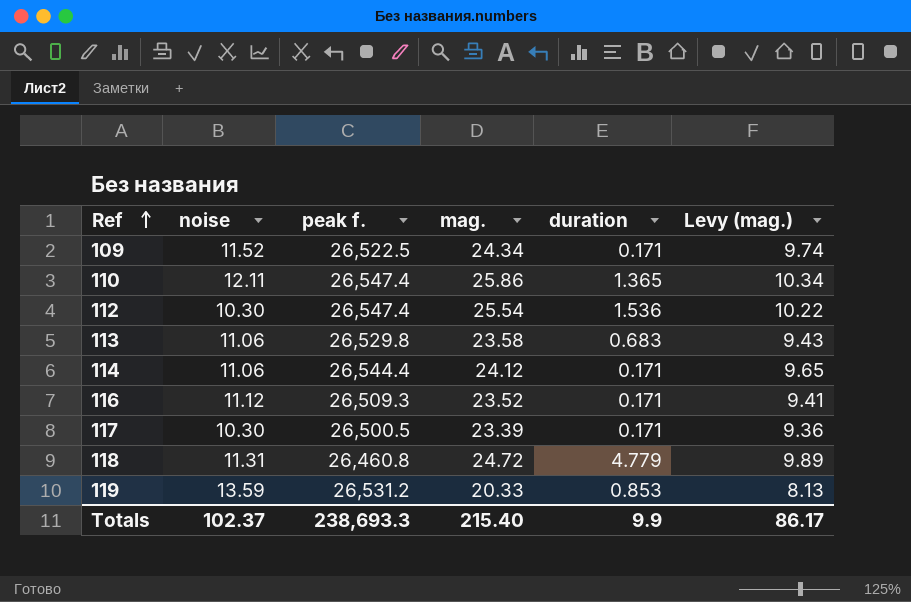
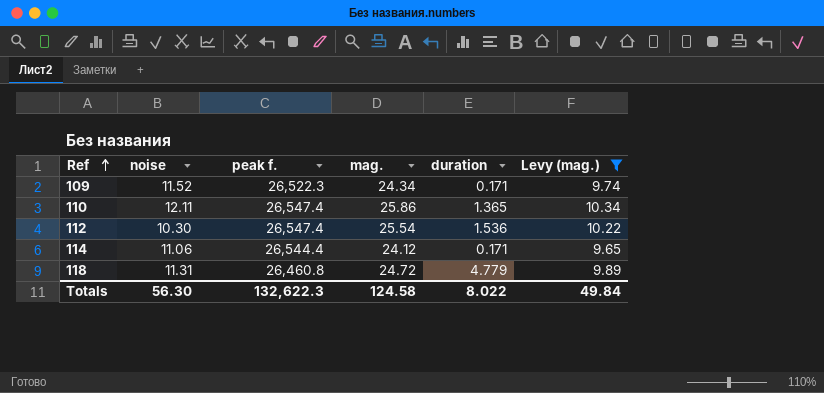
filter: none -> Levy (mag.) >= 9.65
109 | peak f.: 26,522.5 -> 26,522.3
Totals | noise: 102.37 -> 56.30
Totals | peak f.: 238,693.3 -> 132,622.3
Totals | mag.: 215.40 -> 124.58
Totals | duration: 9.9 -> 8.022
Totals | Levy (mag.): 86.17 -> 49.84

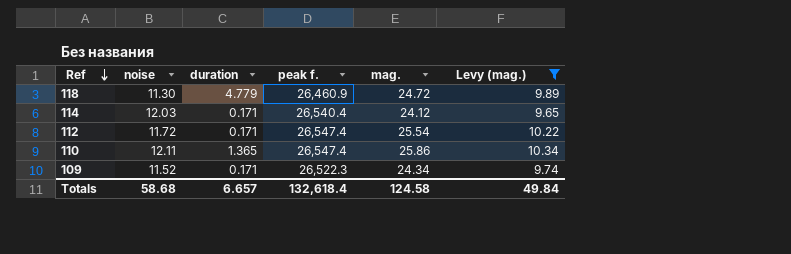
row order: Ref ascending -> Ref descending
column duration | position: 5 -> 3
118 | noise: 11.31 -> 11.30
118 | peak f.: 26,460.8 -> 26,460.9
114 | noise: 11.06 -> 12.03
114 | peak f.: 26,544.4 -> 26,540.4
112 | noise: 10.30 -> 11.72
112 | duration: 1.536 -> 0.171
Totals | noise: 56.30 -> 58.68
Totals | duration: 8.022 -> 6.657
Totals | peak f.: 132,622.3 -> 132,618.4

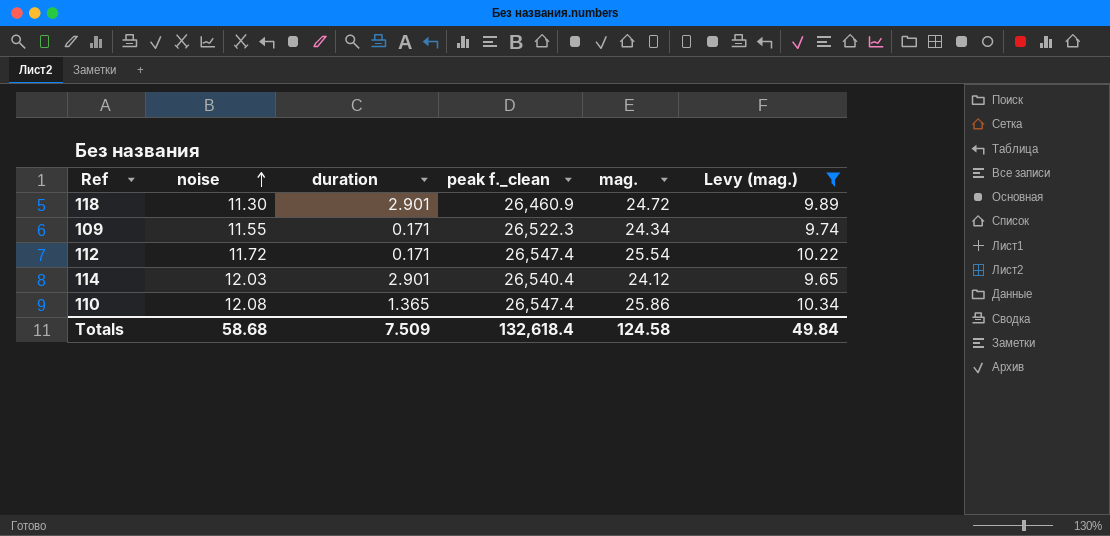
row order: Ref descending -> noise ascending
column name: peak f. -> peak f._clean
118 | duration: 4.779 -> 2.901
109 | noise: 11.52 -> 11.55
114 | duration: 0.171 -> 2.901
110 | noise: 12.11 -> 12.08
Totals | duration: 6.657 -> 7.509

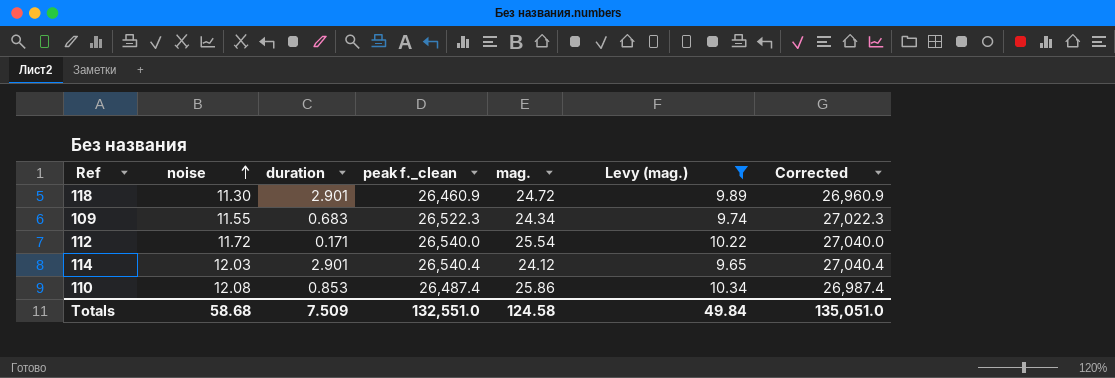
column Corrected | formula: none -> [peak f._clean] + 500
109 | duration: 0.171 -> 0.683
112 | peak f._clean: 26,547.4 -> 26,540.0
110 | duration: 1.365 -> 0.853
110 | peak f._clean: 26,547.4 -> 26,487.4
Totals | peak f._clean: 132,618.4 -> 132,551.0

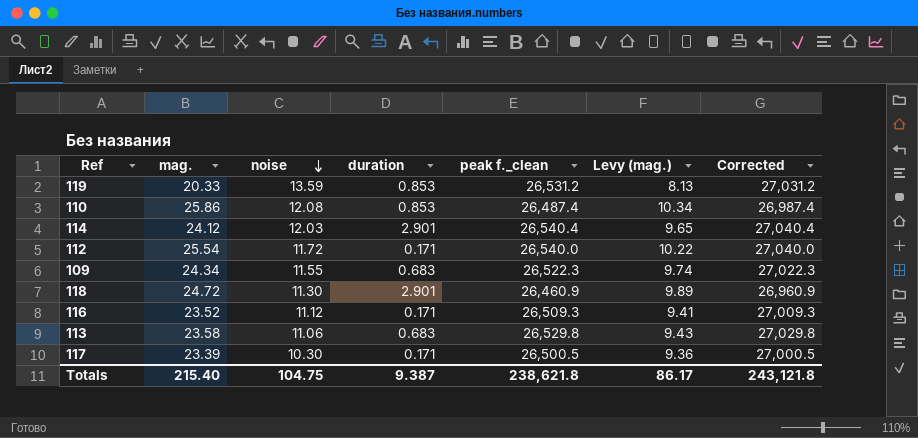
filter: Levy (mag.) >= 9.65 -> none
row order: noise ascending -> noise descending
column mag. | position: 5 -> 2
Totals | mag.: 124.58 -> 215.40
Totals | noise: 58.68 -> 104.75
Totals | duration: 7.509 -> 9.387
Totals | peak f._clean: 132,551.0 -> 238,621.8
Totals | Levy (mag.): 49.84 -> 86.17
Totals | Corrected: 135,051.0 -> 243,121.8

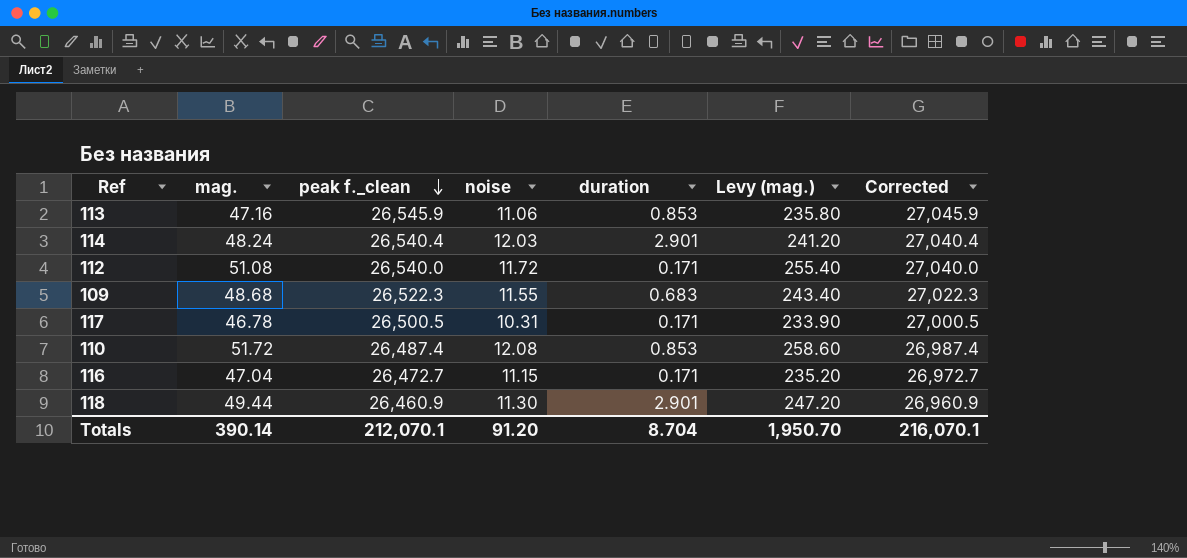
row order: noise descending -> peak f._clean descending
column peak f._clean | position: 5 -> 3
column Levy (mag.) | formula: [mag.] * 0.4 -> [mag.] * 5
row 119: 20.33 | 13.59 | 0.853 | 26,531.2 | 8.13 | 27,031.2 -> none
113 | mag.: 23.58 -> 47.16
113 | peak f._clean: 26,529.8 -> 26,545.9
113 | duration: 0.683 -> 0.853
113 | Corrected: 27,029.8 -> 27,045.9
114 | mag.: 24.12 -> 48.24
112 | mag.: 25.54 -> 51.08
109 | mag.: 24.34 -> 48.68
117 | mag.: 23.39 -> 46.78
117 | noise: 10.30 -> 10.31
110 | mag.: 25.86 -> 51.72
116 | mag.: 23.52 -> 47.04
116 | peak f._clean: 26,509.3 -> 26,472.7
116 | noise: 11.12 -> 11.15
116 | Corrected: 27,009.3 -> 26,972.7
118 | mag.: 24.72 -> 49.44
Totals | mag.: 215.40 -> 390.14
Totals | peak f._clean: 238,621.8 -> 212,070.1
Totals | noise: 104.75 -> 91.20
Totals | duration: 9.387 -> 8.704
Totals | Levy (mag.): 86.17 -> 1,950.70
Totals | Corrected: 243,121.8 -> 216,070.1

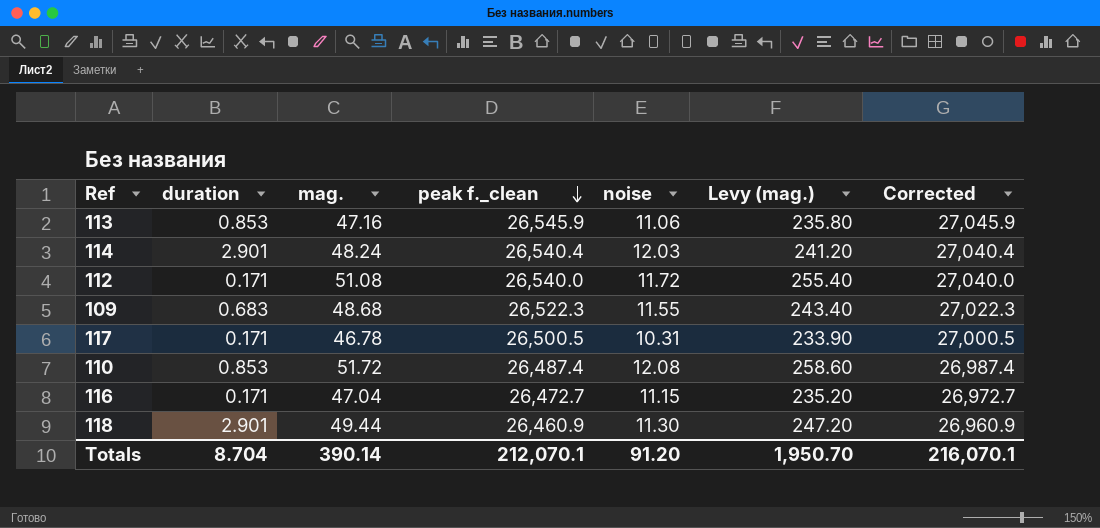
column duration | position: 5 -> 2

